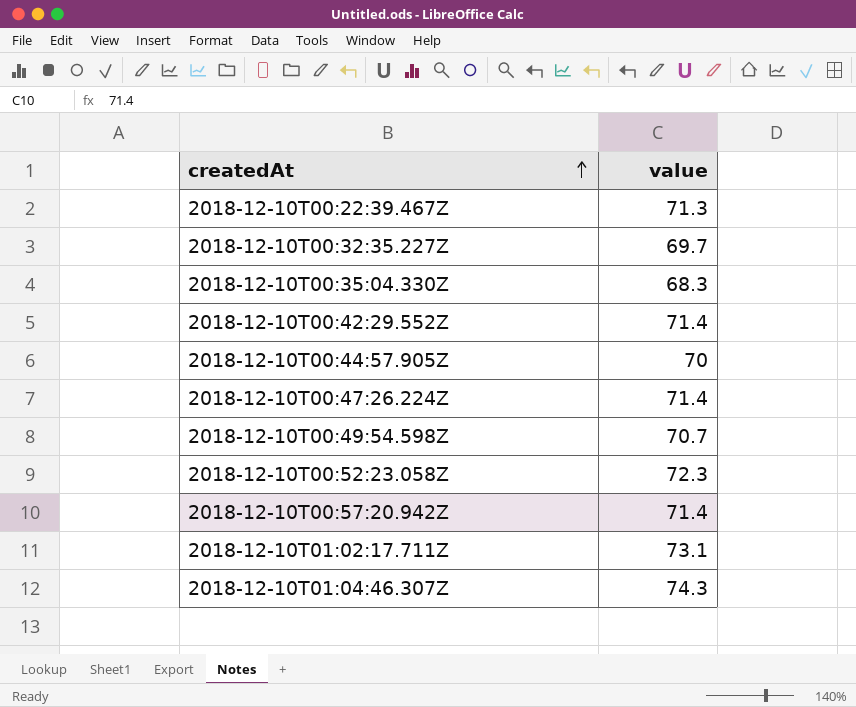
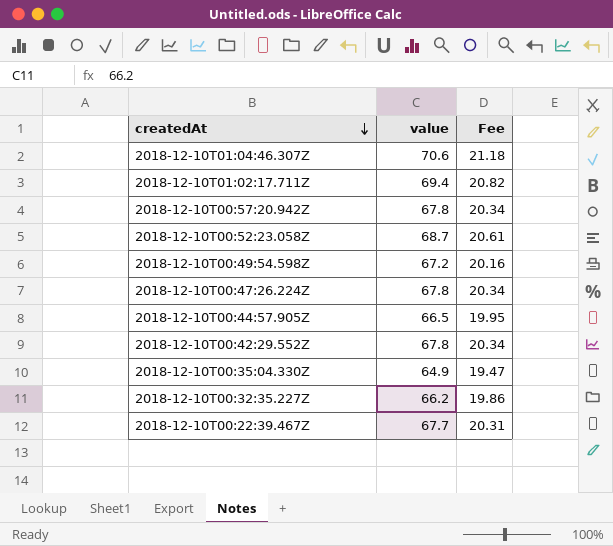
row order: createdAt ascending -> createdAt descending
column Fee | formula: none -> [value] * 0.3
2018-12-10T01:04:46.307Z | value: 74.3 -> 70.6
2018-12-10T01:02:17.711Z | value: 73.1 -> 69.4
2018-12-10T00:57:20.942Z | value: 71.4 -> 67.8
2018-12-10T00:52:23.058Z | value: 72.3 -> 68.7
2018-12-10T00:49:54.598Z | value: 70.7 -> 67.2
2018-12-10T00:47:26.224Z | value: 71.4 -> 67.8
2018-12-10T00:44:57.905Z | value: 70 -> 66.5
2018-12-10T00:42:29.552Z | value: 71.4 -> 67.8
2018-12-10T00:35:04.330Z | value: 68.3 -> 64.9
2018-12-10T00:32:35.227Z | value: 69.7 -> 66.2
2018-12-10T00:22:39.467Z | value: 71.3 -> 67.7

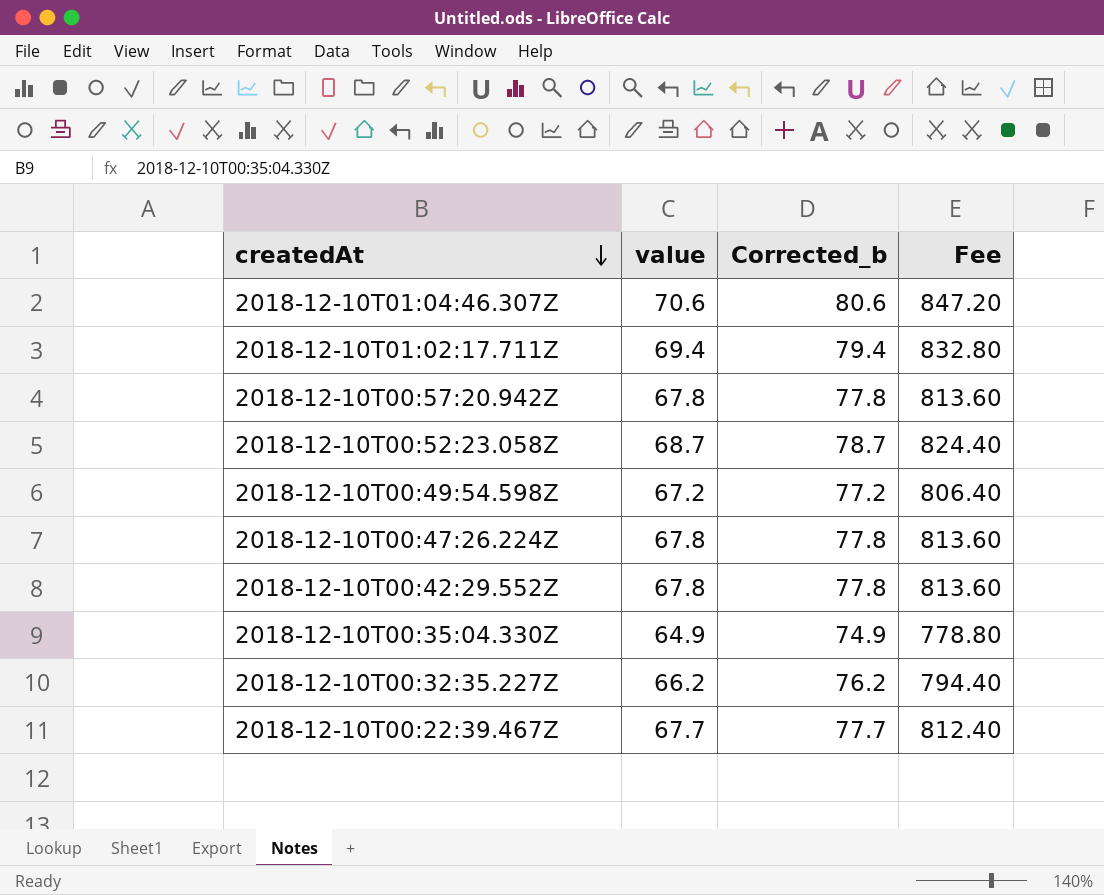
column Corrected_b | formula: none -> [value] + 10
column Fee | formula: [value] * 0.3 -> [value] * 12
row 2018-12-10T00:44:57.905Z: 66.5 | 19.95 -> none

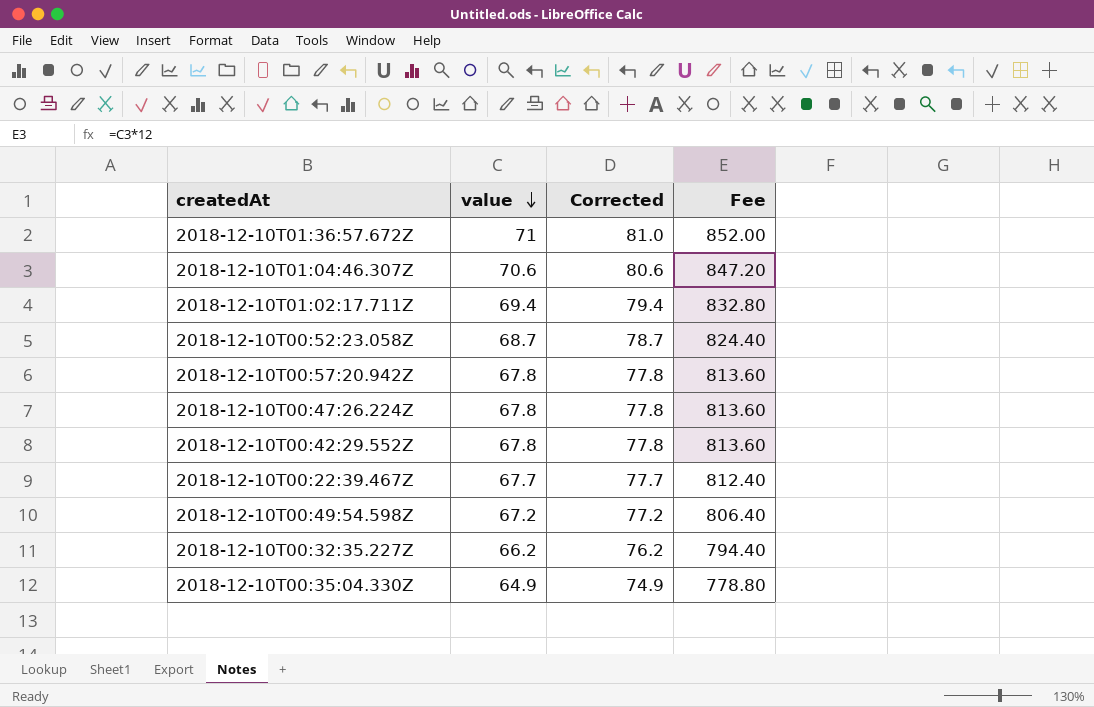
row order: createdAt descending -> value descending
column name: Corrected_b -> Corrected
row 2018-12-10T01:36:57.672Z: none -> 71 | 81.0 | 852.00

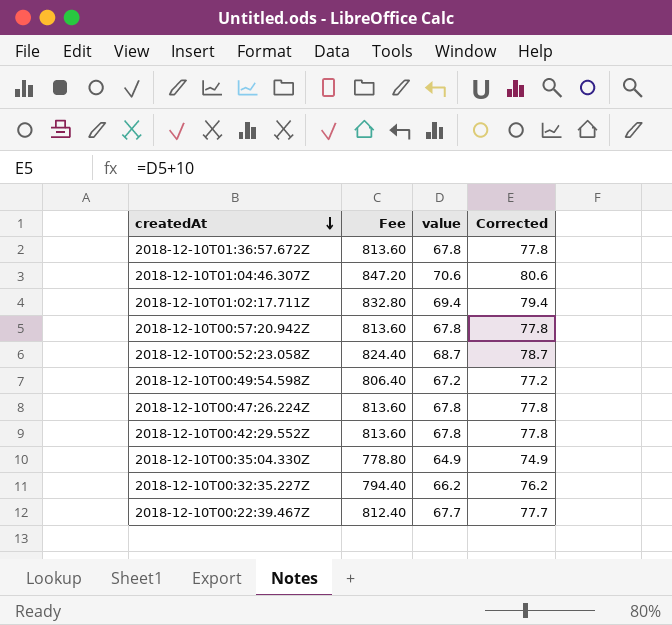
row order: value descending -> createdAt descending
column Fee | position: 4 -> 2
2018-12-10T01:36:57.672Z | Fee: 852.00 -> 813.60
2018-12-10T01:36:57.672Z | value: 71 -> 67.8
2018-12-10T01:36:57.672Z | Corrected: 81.0 -> 77.8

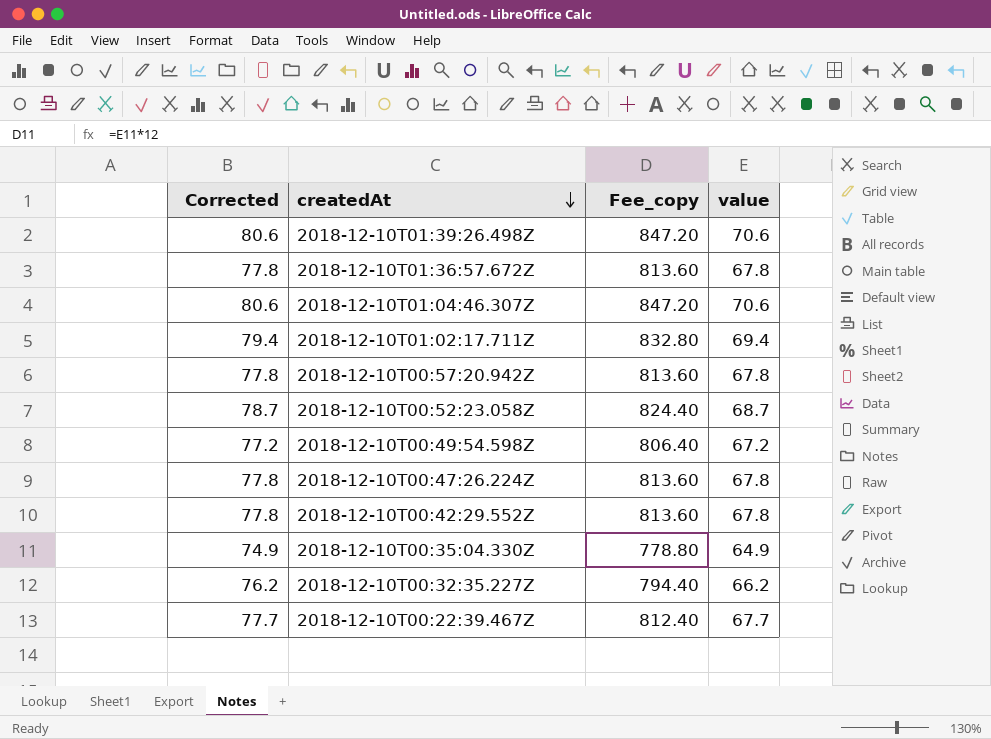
column Corrected | position: 4 -> 1
column name: Fee -> Fee_copy
row 2018-12-10T01:39:26.498Z: none -> 80.6 | 847.20 | 70.6

